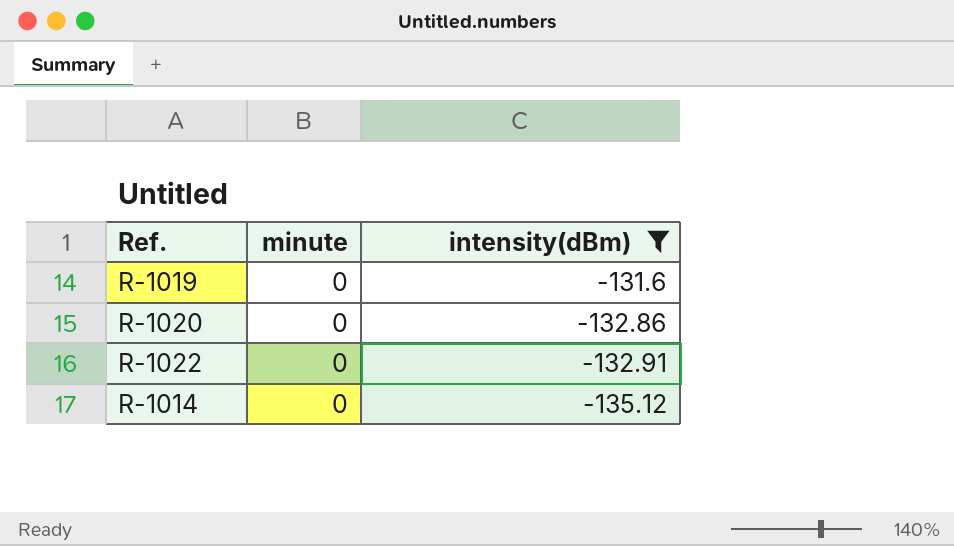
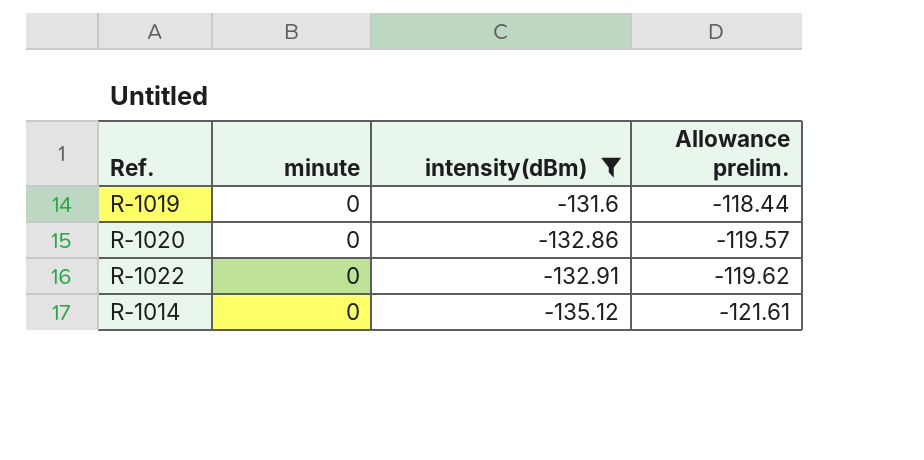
column Allowance prelim. | formula: none -> [intensity(dBm)] * 0.9

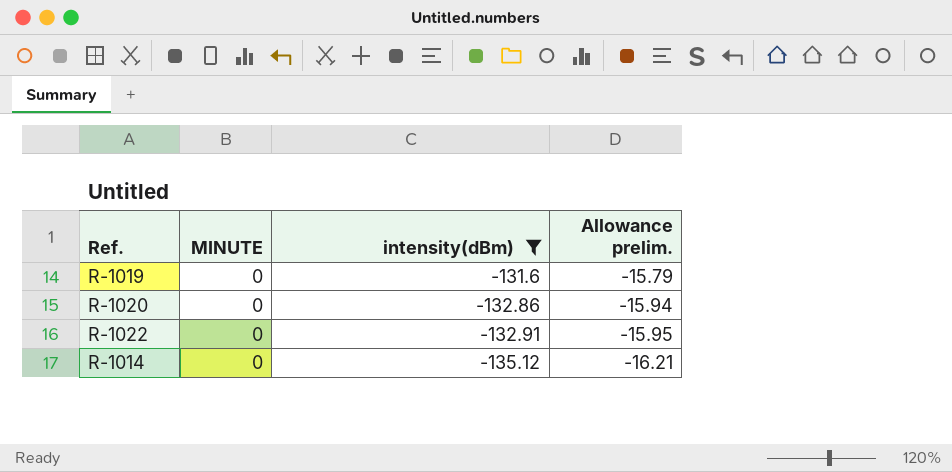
column name: minute -> MINUTE
column Allowance prelim. | formula: [intensity(dBm)] * 0.9 -> [intensity(dBm)] * 0.12

